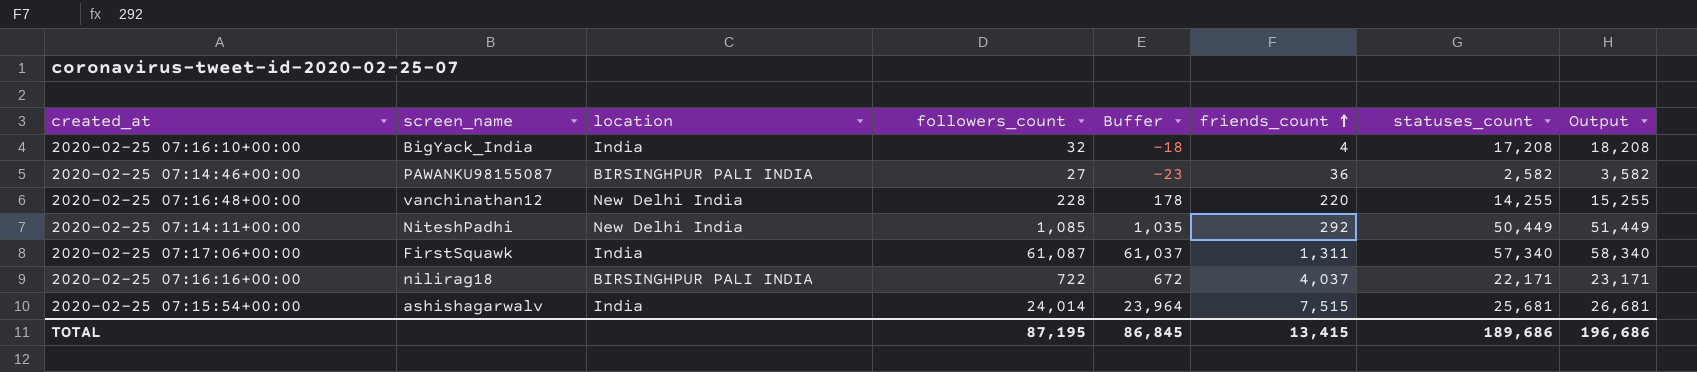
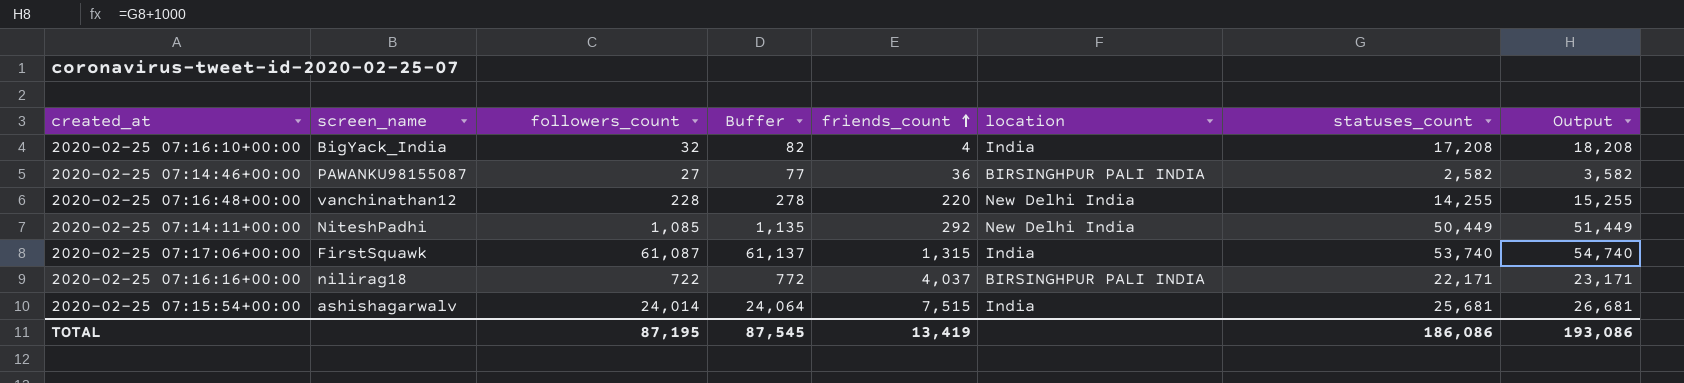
column Buffer | formula: [followers_count] - 50 -> [followers_count] + 50
column location | position: 3 -> 6
2020-02-25 07:17:06+00:00 | friends_count: 1,311 -> 1,315
2020-02-25 07:17:06+00:00 | statuses_count: 57,340 -> 53,740
2020-02-25 07:17:06+00:00 | Output: 58,340 -> 54,740
TOTAL | Buffer: 86,845 -> 87,545
TOTAL | friends_count: 13,415 -> 13,419
TOTAL | statuses_count: 189,686 -> 186,086
TOTAL | Output: 196,686 -> 193,086

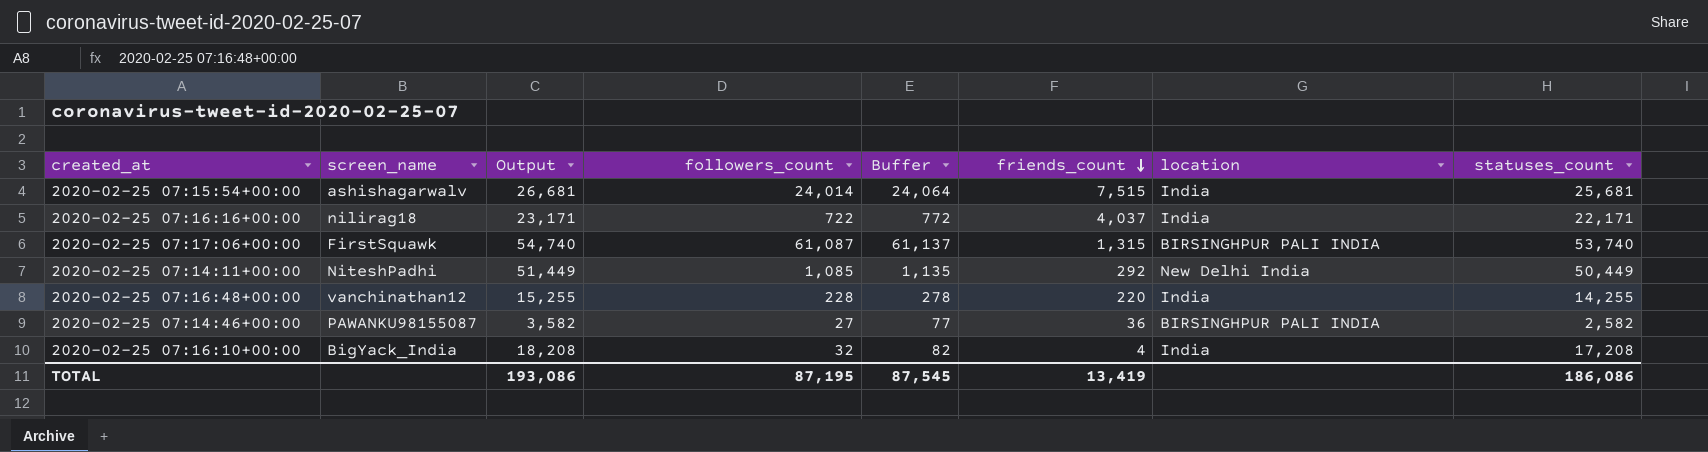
row order: friends_count ascending -> friends_count descending
column Output | position: 8 -> 3
2020-02-25 07:16:16+00:00 | location: BIRSINGHPUR PALI INDIA -> India
2020-02-25 07:17:06+00:00 | location: India -> BIRSINGHPUR PALI INDIA
2020-02-25 07:16:48+00:00 | location: New Delhi India -> India

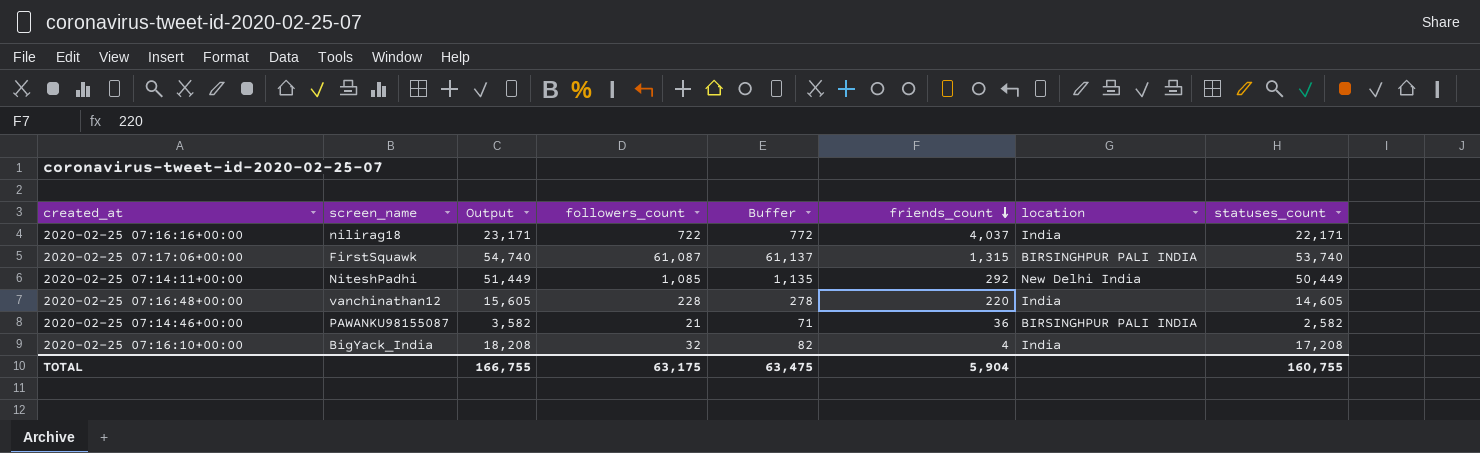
row 2020-02-25 07:15:54+00:00: ashishagarwalv | 26,681 | 24,014 | 24,064 | 7,515 | India | 25,681 -> none
2020-02-25 07:16:48+00:00 | Output: 15,255 -> 15,605
2020-02-25 07:16:48+00:00 | statuses_count: 14,255 -> 14,605
2020-02-25 07:14:46+00:00 | followers_count: 27 -> 21
2020-02-25 07:14:46+00:00 | Buffer: 77 -> 71
TOTAL | Output: 193,086 -> 166,755
TOTAL | followers_count: 87,195 -> 63,175
TOTAL | Buffer: 87,545 -> 63,475
TOTAL | friends_count: 13,419 -> 5,904
TOTAL | statuses_count: 186,086 -> 160,755

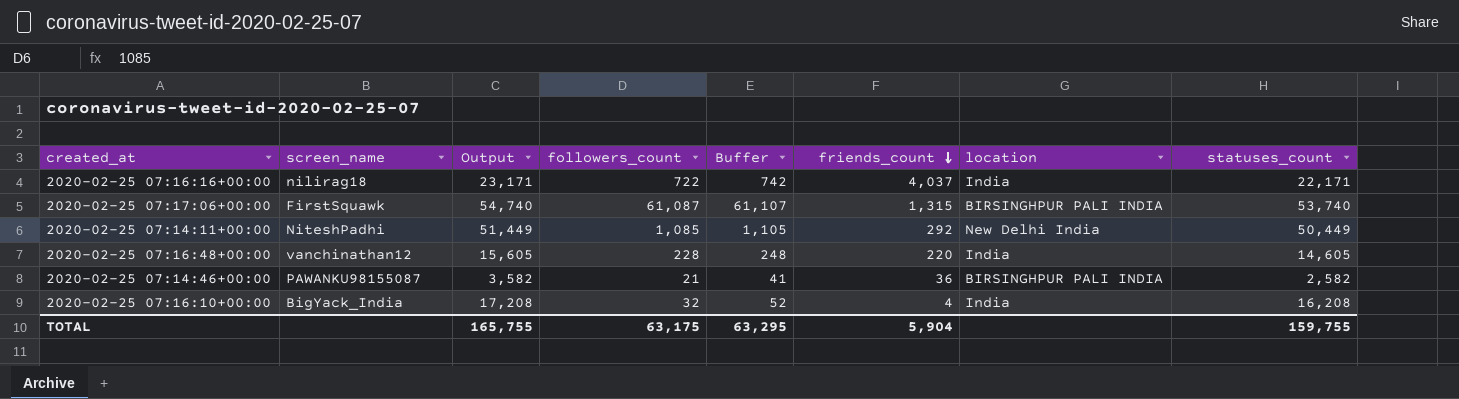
column Buffer | formula: [followers_count] + 50 -> [followers_count] + 20
2020-02-25 07:16:10+00:00 | Output: 18,208 -> 17,208
2020-02-25 07:16:10+00:00 | statuses_count: 17,208 -> 16,208
TOTAL | Output: 166,755 -> 165,755
TOTAL | Buffer: 63,475 -> 63,295
TOTAL | statuses_count: 160,755 -> 159,755

